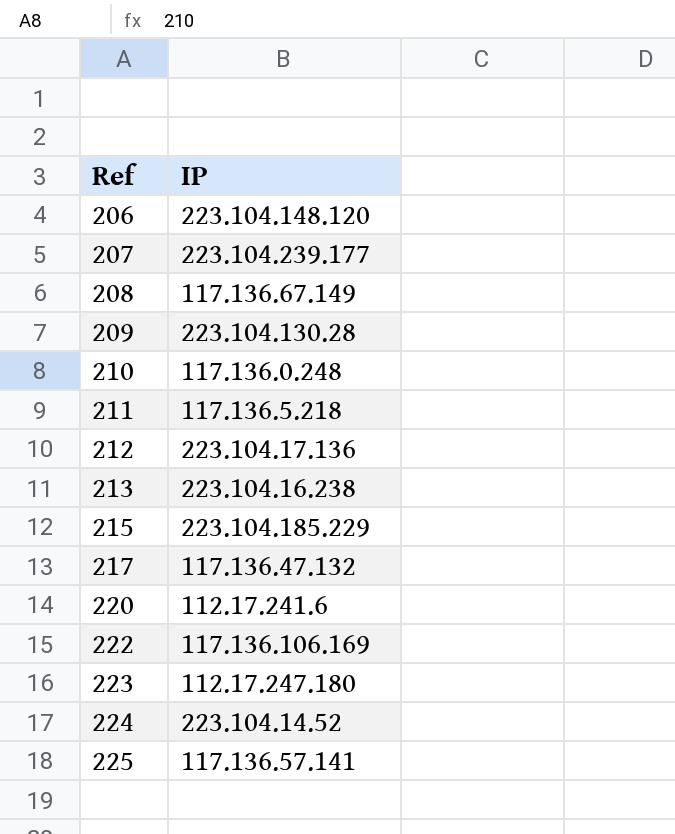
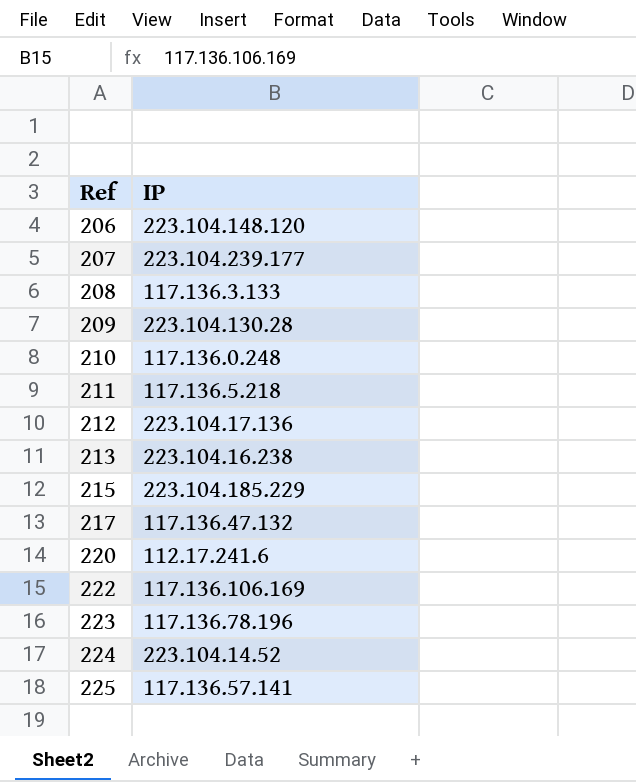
208 | IP: 117.136.67.149 -> 117.136.3.133
223 | IP: 112.17.247.180 -> 117.136.78.196

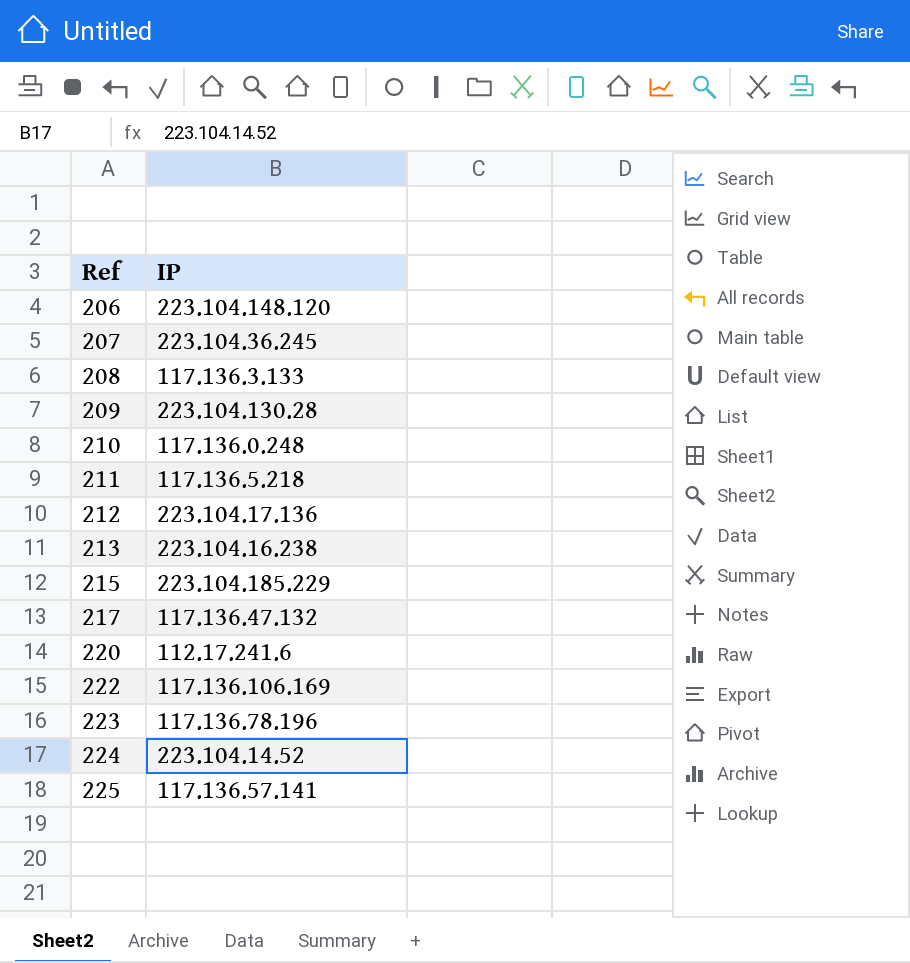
207 | IP: 223.104.239.177 -> 223.104.36.245

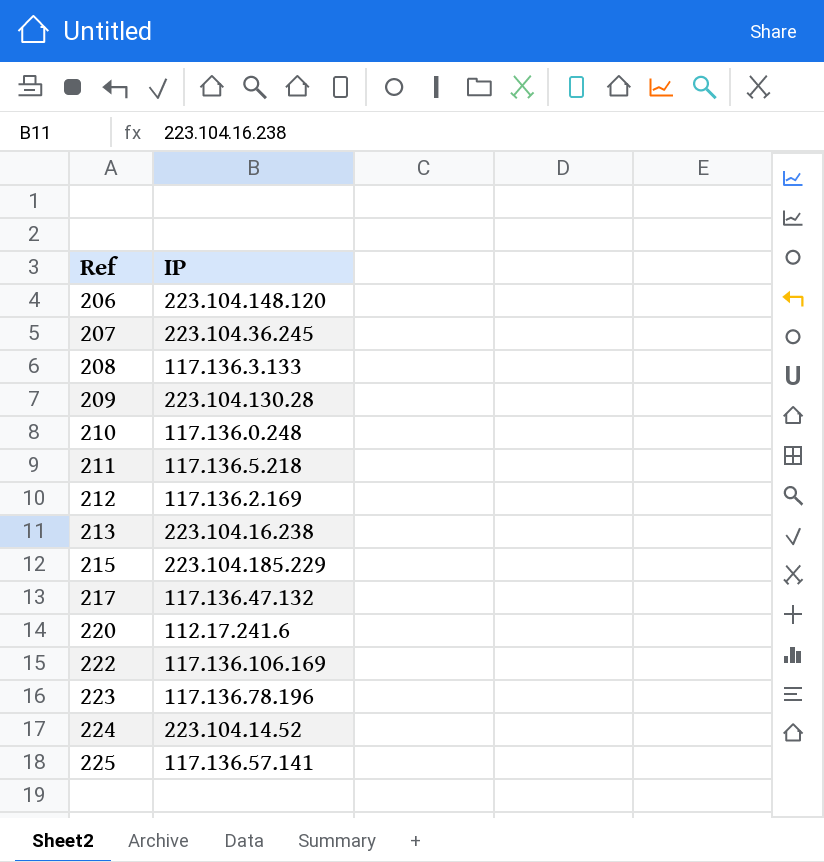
212 | IP: 223.104.17.136 -> 117.136.2.169

